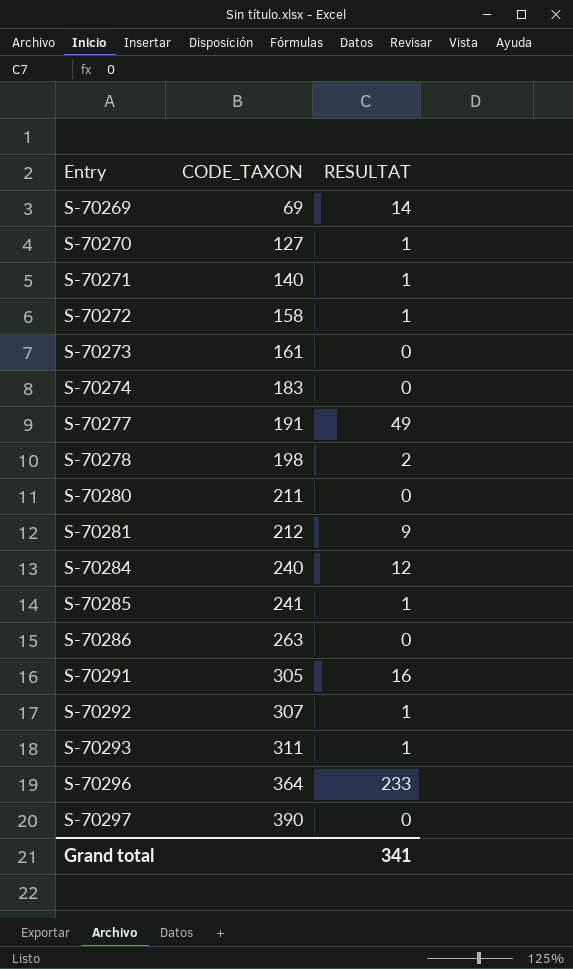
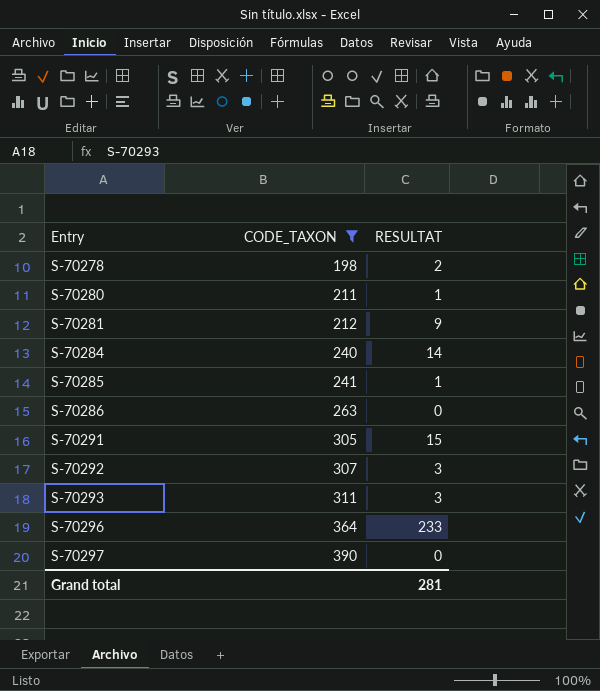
filter: none -> CODE_TAXON >= 198
S-70280 | RESULTAT: 0 -> 1
S-70284 | RESULTAT: 12 -> 14
S-70291 | RESULTAT: 16 -> 15
S-70292 | RESULTAT: 1 -> 3
S-70293 | RESULTAT: 1 -> 3
Grand total | RESULTAT: 341 -> 281

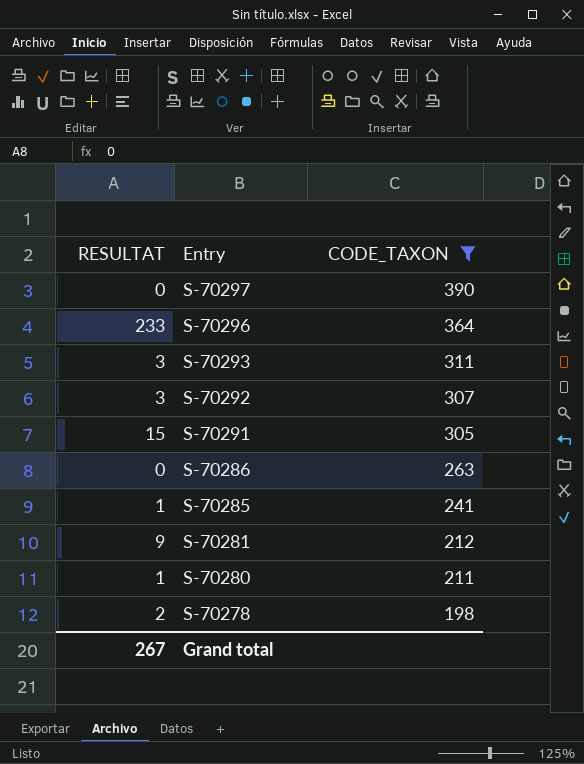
row order: Entry ascending -> Entry descending
column RESULTAT | position: 3 -> 1
row S-70284: 240 | 14 -> none
Grand total | RESULTAT: 281 -> 267

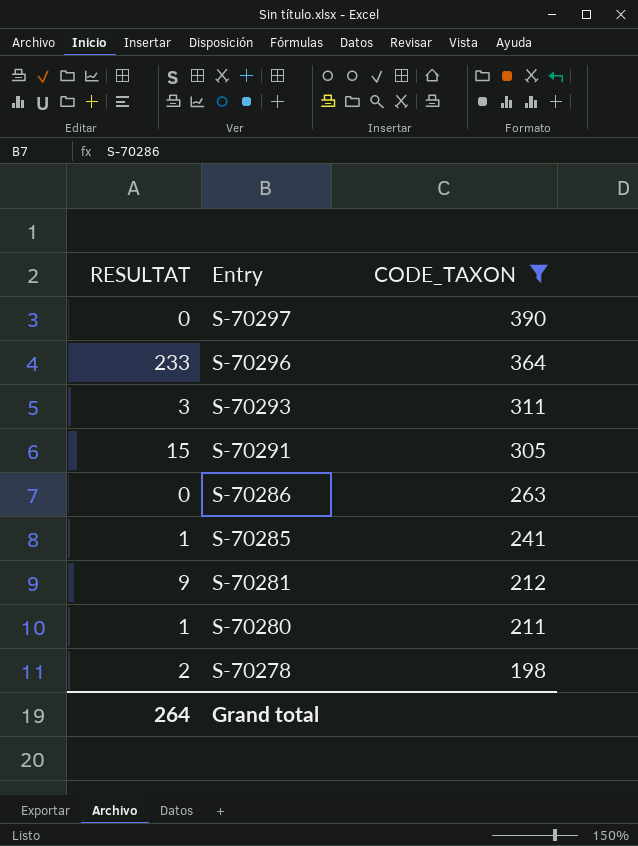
row S-70292: 3 | 307 -> none
Grand total | RESULTAT: 267 -> 264

